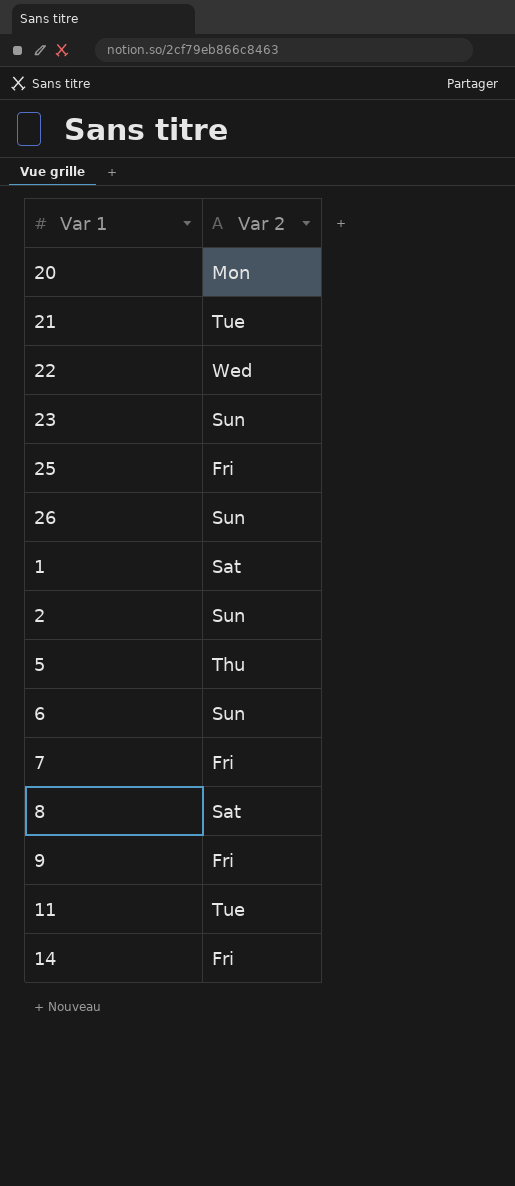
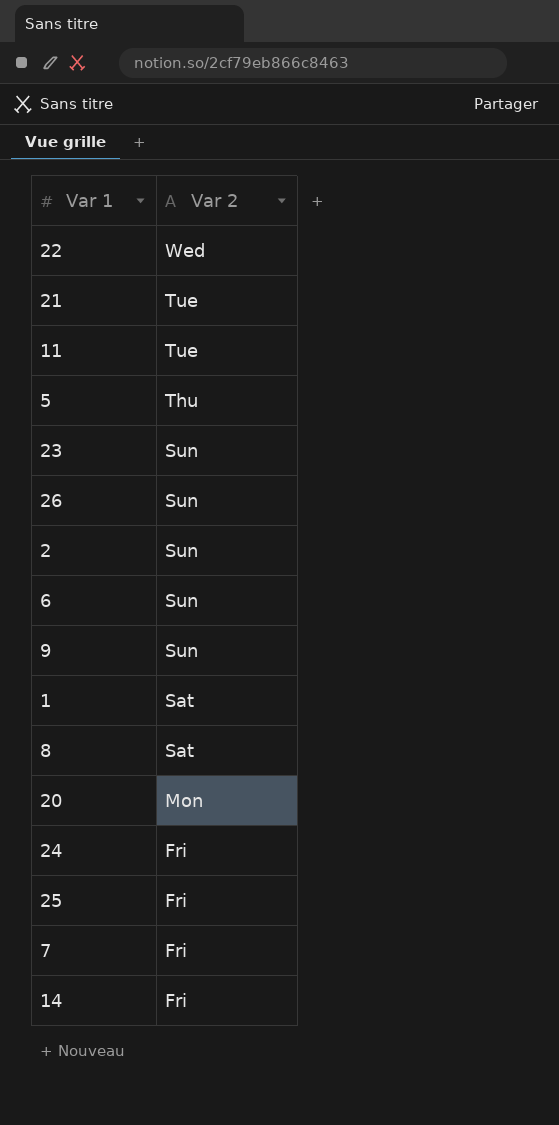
row order: none -> Var 2 descending
9 | Var 2: Fri -> Sun
row 24: none -> Fri

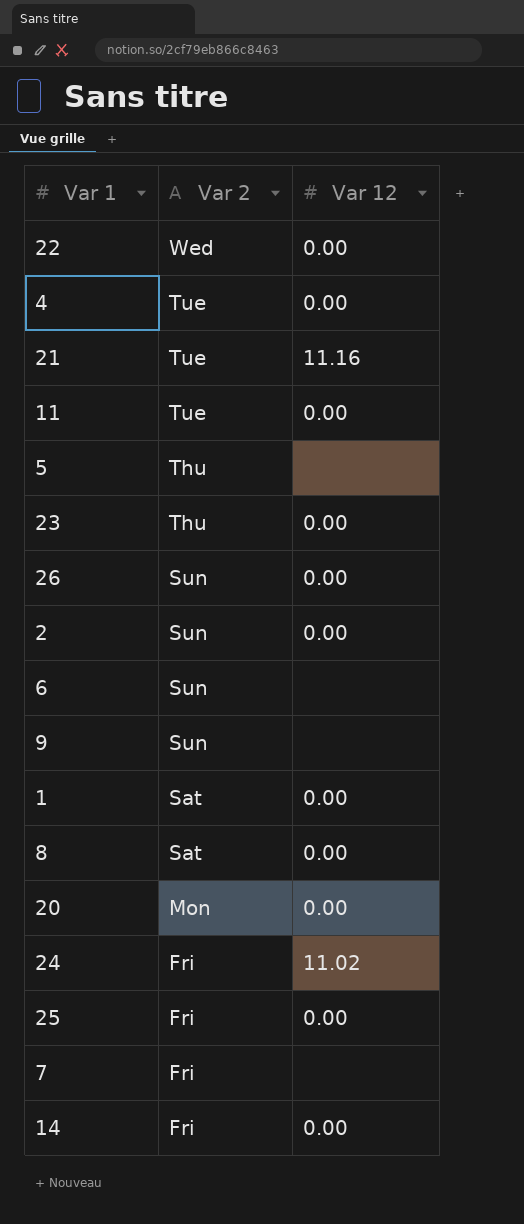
column Var 12 | position: none -> 3
row 4: none -> Tue | 0.00
23 | Var 2: Sun -> Thu

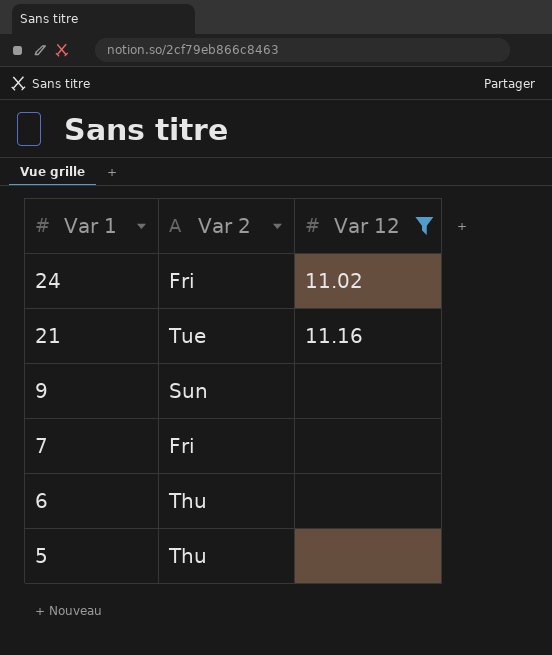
filter: none -> Var 12 != 0.00
row order: Var 2 descending -> Var 1 descending
6 | Var 2: Sun -> Thu

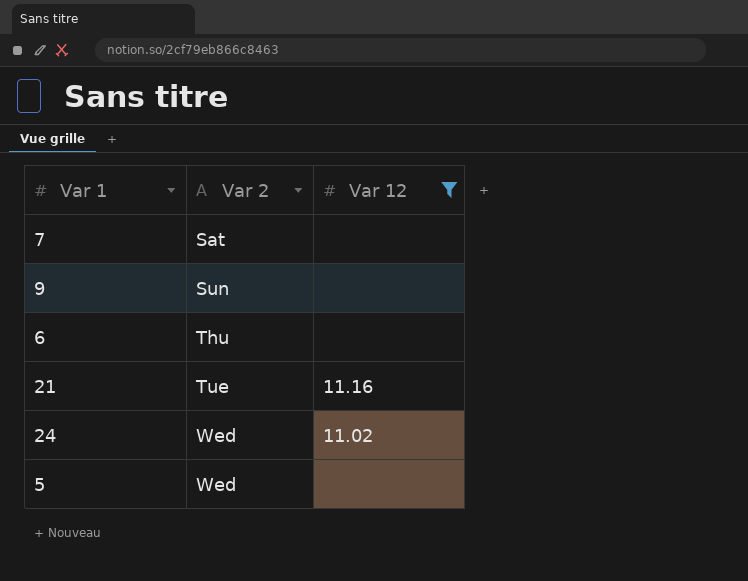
row order: Var 1 descending -> Var 2 ascending
7 | Var 2: Fri -> Sat
24 | Var 2: Fri -> Wed
5 | Var 2: Thu -> Wed

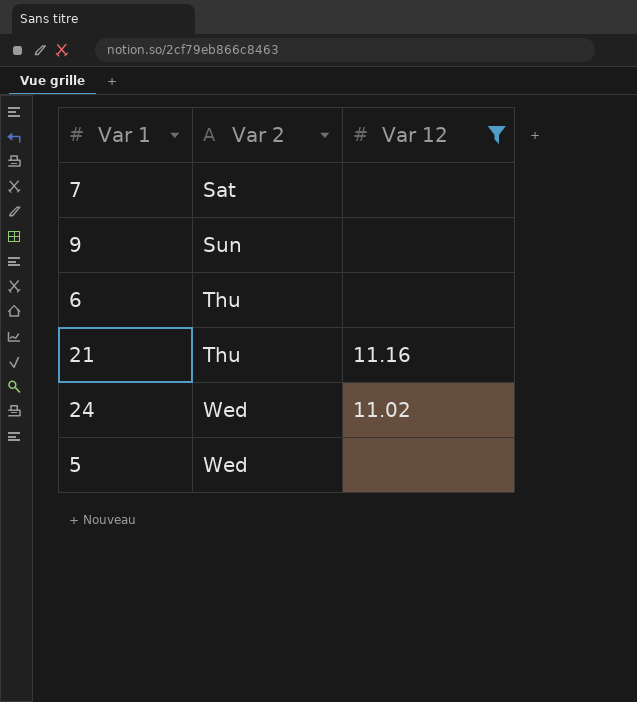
21 | Var 2: Tue -> Thu

